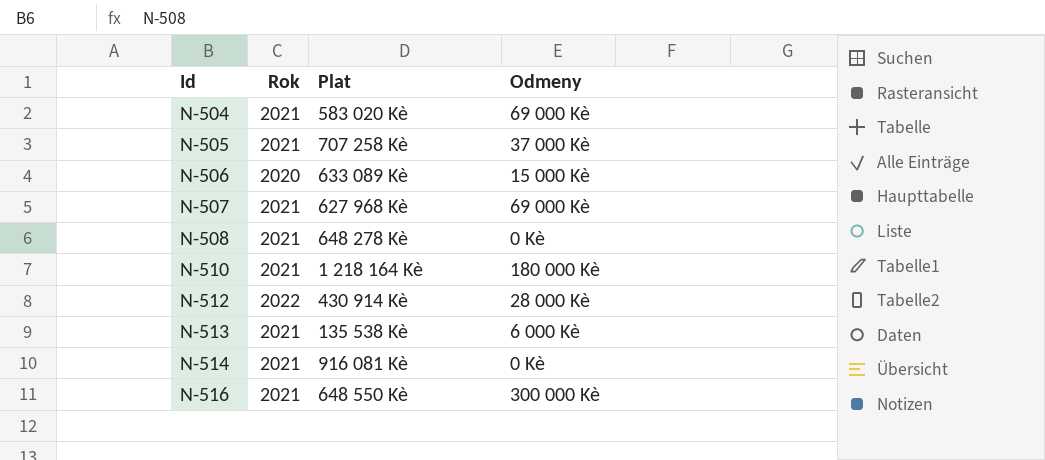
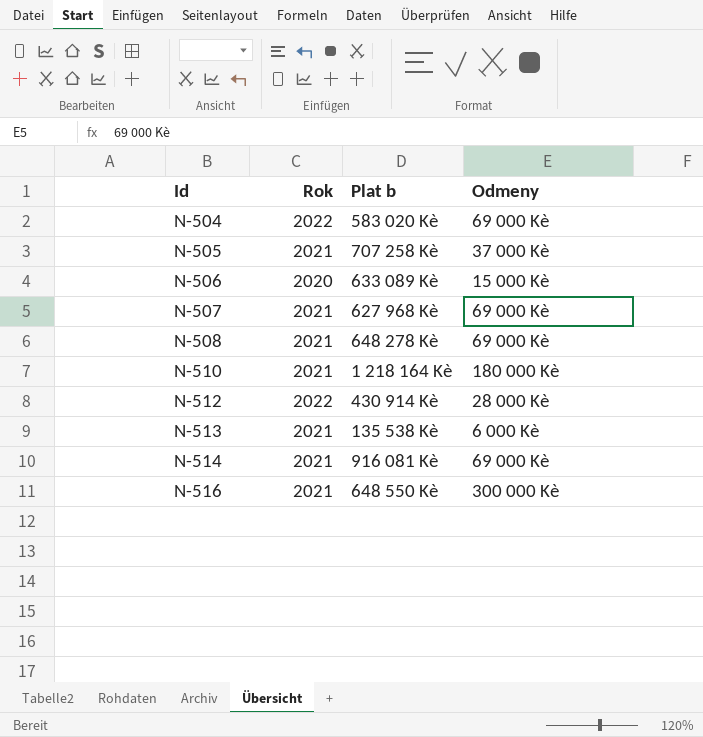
column name: Plat -> Plat b
N-504 | Rok: 2021 -> 2022
N-508 | Odmeny: 0 Kè -> 69 000 Kè
N-514 | Odmeny: 0 Kè -> 69 000 Kè

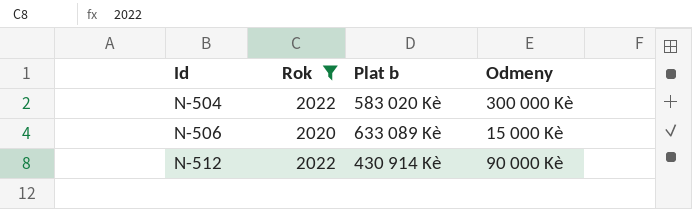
filter: none -> Rok != 2021
N-504 | Odmeny: 69 000 Kè -> 300 000 Kè
N-512 | Odmeny: 28 000 Kè -> 90 000 Kè

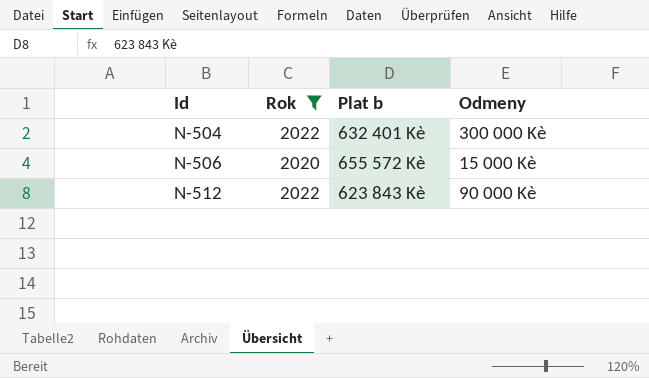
N-504 | Plat b: 583 020 Kè -> 632 401 Kè
N-506 | Plat b: 633 089 Kè -> 655 572 Kè
N-512 | Plat b: 430 914 Kè -> 623 843 Kè

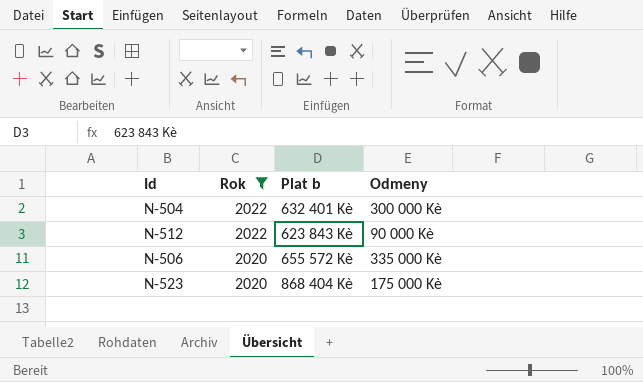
row order: Id ascending -> Rok descending
N-506 | Odmeny: 15 000 Kè -> 335 000 Kè
row N-523: none -> 2020 | 868 404 Kè | 175 000 Kè

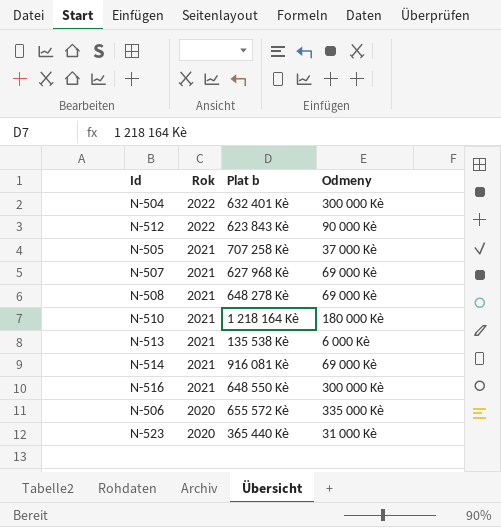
filter: Rok != 2021 -> none
N-523 | Plat b: 868 404 Kè -> 365 440 Kè
N-523 | Odmeny: 175 000 Kè -> 31 000 Kè

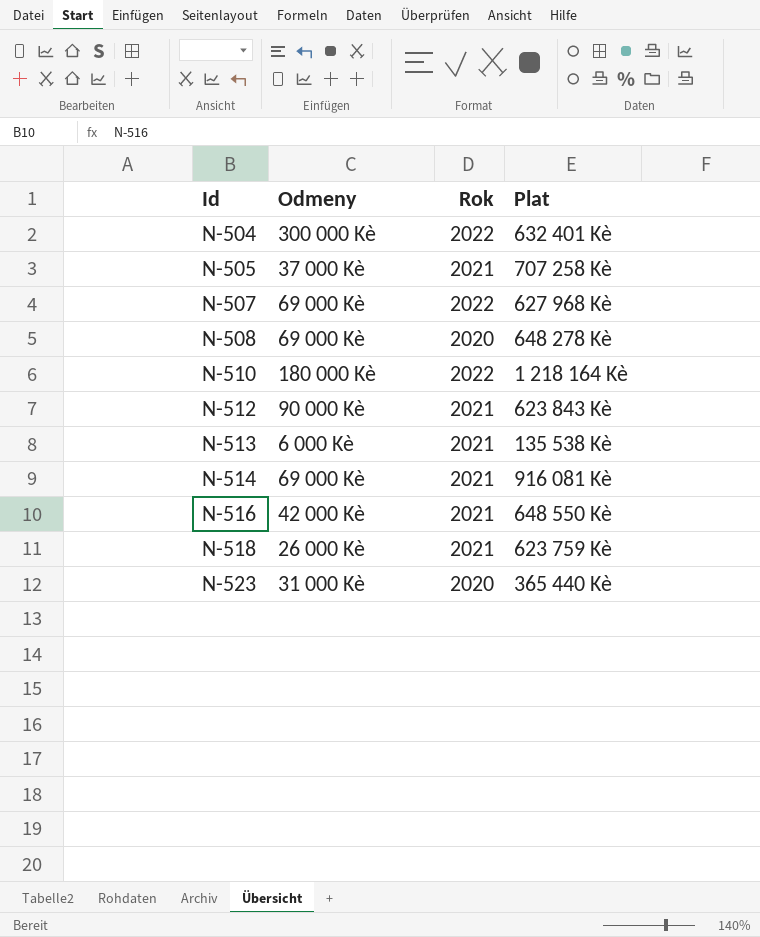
row order: Rok descending -> Id ascending
column Odmeny | position: 4 -> 2
column name: Plat b -> Plat
row N-506: 2020 | 655 572 Kè | 335 000 Kè -> none
N-507 | Rok: 2021 -> 2022
N-508 | Rok: 2021 -> 2020
N-510 | Rok: 2021 -> 2022
N-512 | Rok: 2022 -> 2021
N-516 | Odmeny: 300 000 Kè -> 42 000 Kè
row N-518: none -> 26 000 Kè | 2021 | 623 759 Kè

